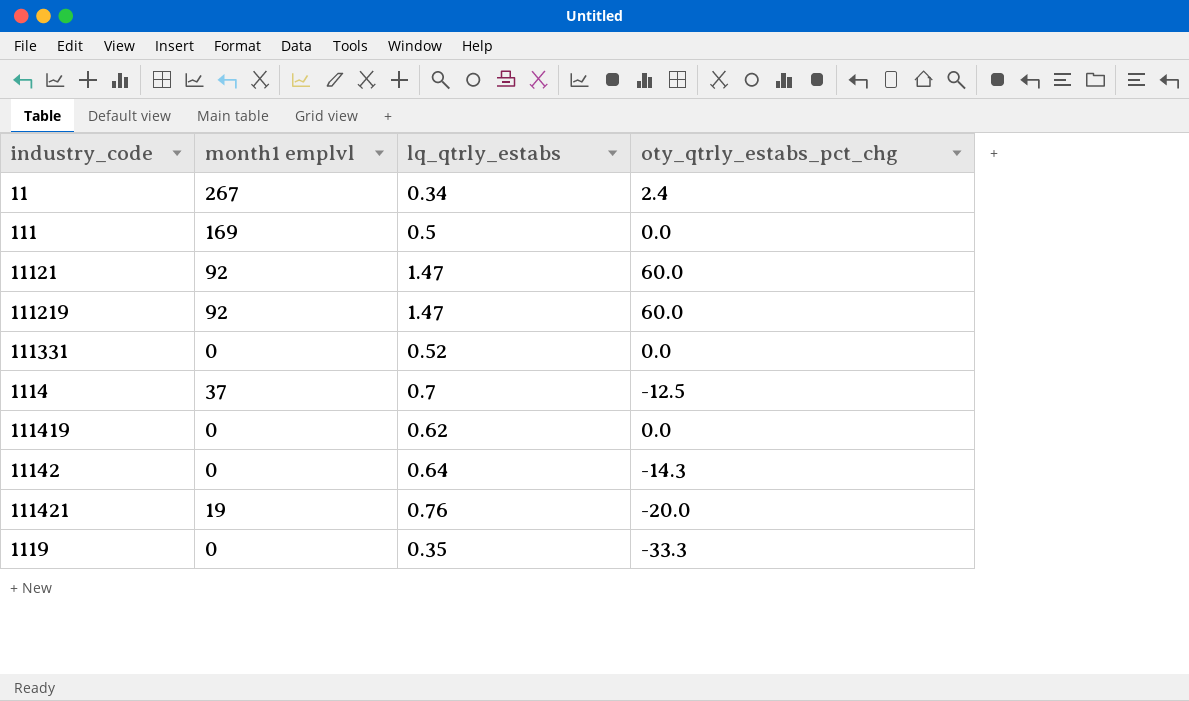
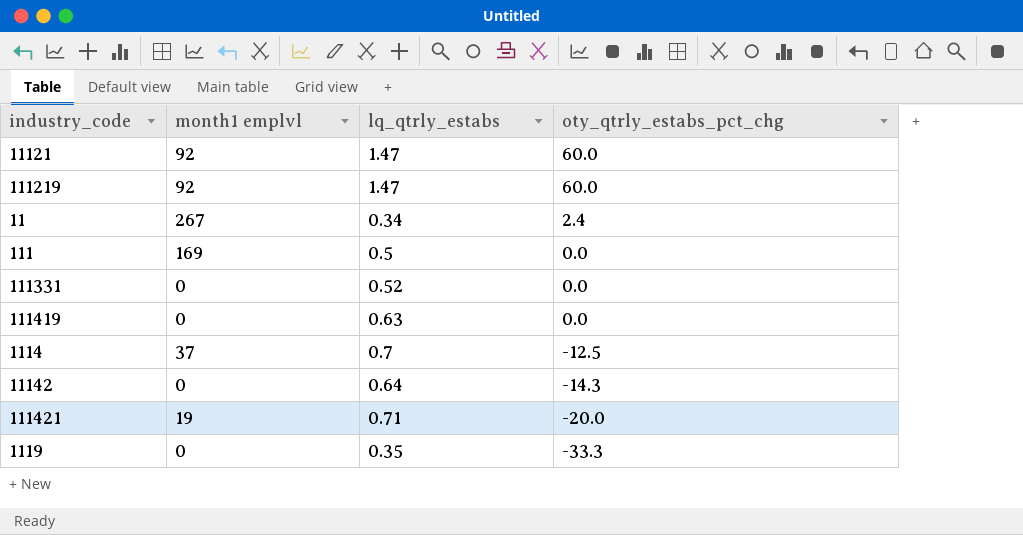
row order: none -> oty_qtrly_estabs_pct_chg descending
111419 | lq_qtrly_estabs: 0.62 -> 0.63
111421 | lq_qtrly_estabs: 0.76 -> 0.71

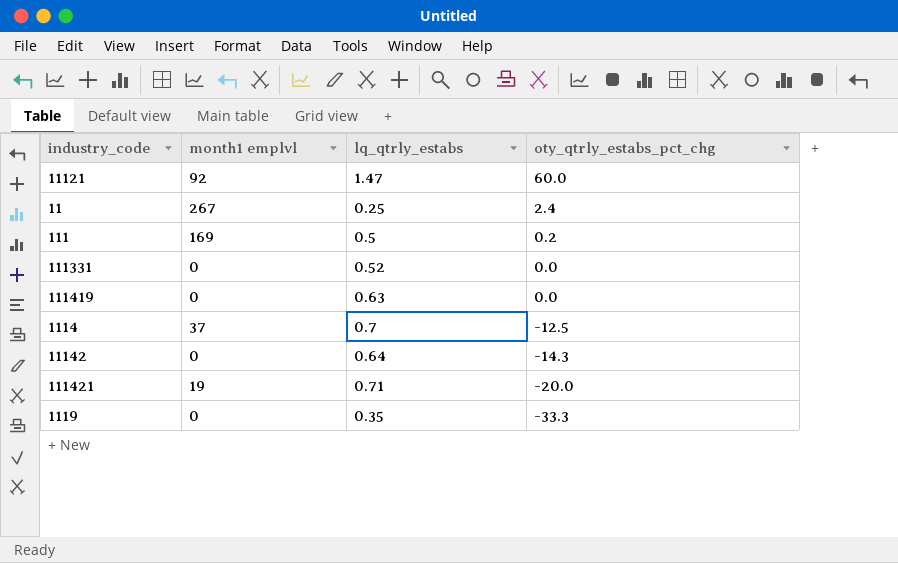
row 111219: 92 | 1.47 | 60.0 -> none
11 | lq_qtrly_estabs: 0.34 -> 0.25
111 | oty_qtrly_estabs_pct_chg: 0.0 -> 0.2

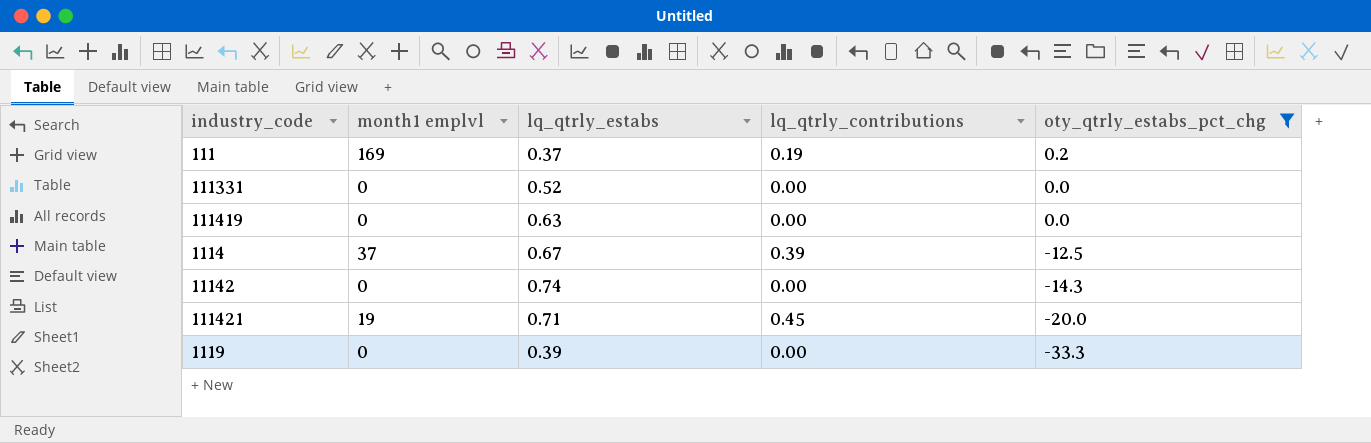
filter: none -> oty_qtrly_estabs_pct_chg <= 0.2
column lq_qtrly_contributions | position: none -> 4
111 | lq_qtrly_estabs: 0.5 -> 0.37
1114 | lq_qtrly_estabs: 0.7 -> 0.67
11142 | lq_qtrly_estabs: 0.64 -> 0.74
1119 | lq_qtrly_estabs: 0.35 -> 0.39

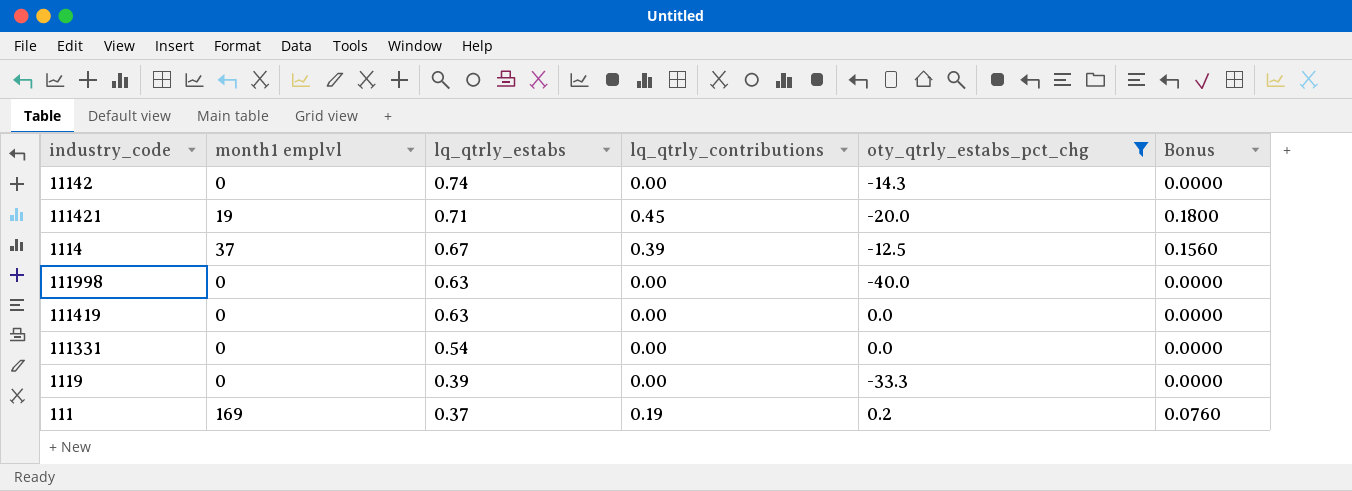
row order: oty_qtrly_estabs_pct_chg descending -> lq_qtrly_estabs descending
column Bonus | formula: none -> [lq_qtrly_contributions] * 0.4
row 111998: none -> 0 | 0.63 | 0.00 | -40.0 | 0.0000
111331 | lq_qtrly_estabs: 0.52 -> 0.54

